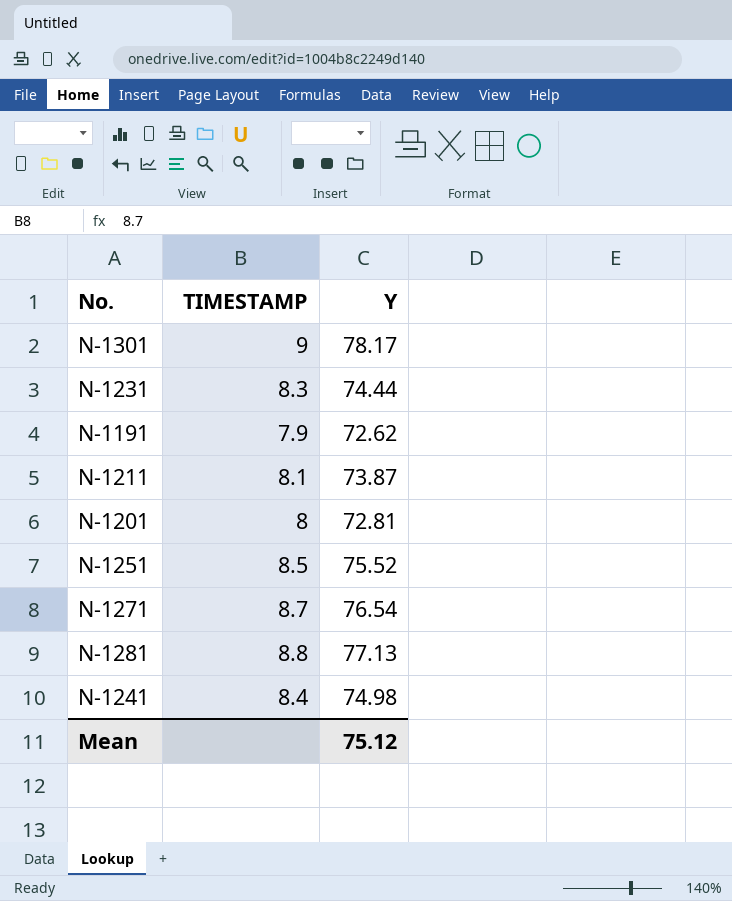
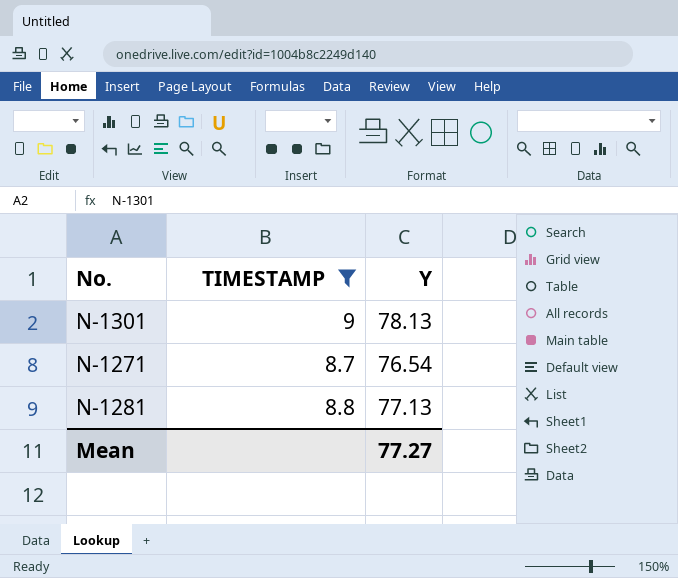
filter: none -> TIMESTAMP >= 8.7
N-1301 | Y: 78.17 -> 78.13
Mean | Y: 75.12 -> 77.27

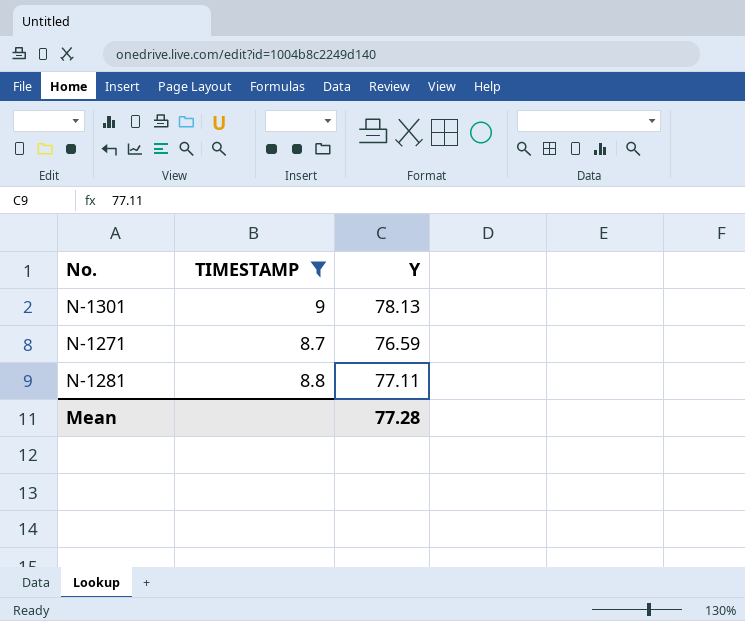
N-1271 | Y: 76.54 -> 76.59
N-1281 | Y: 77.13 -> 77.11
Mean | Y: 77.27 -> 77.28

